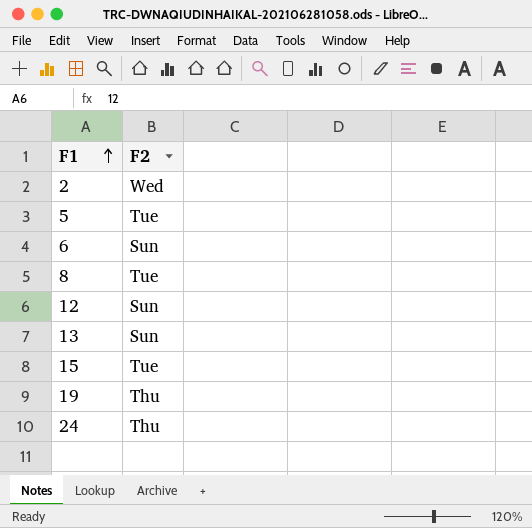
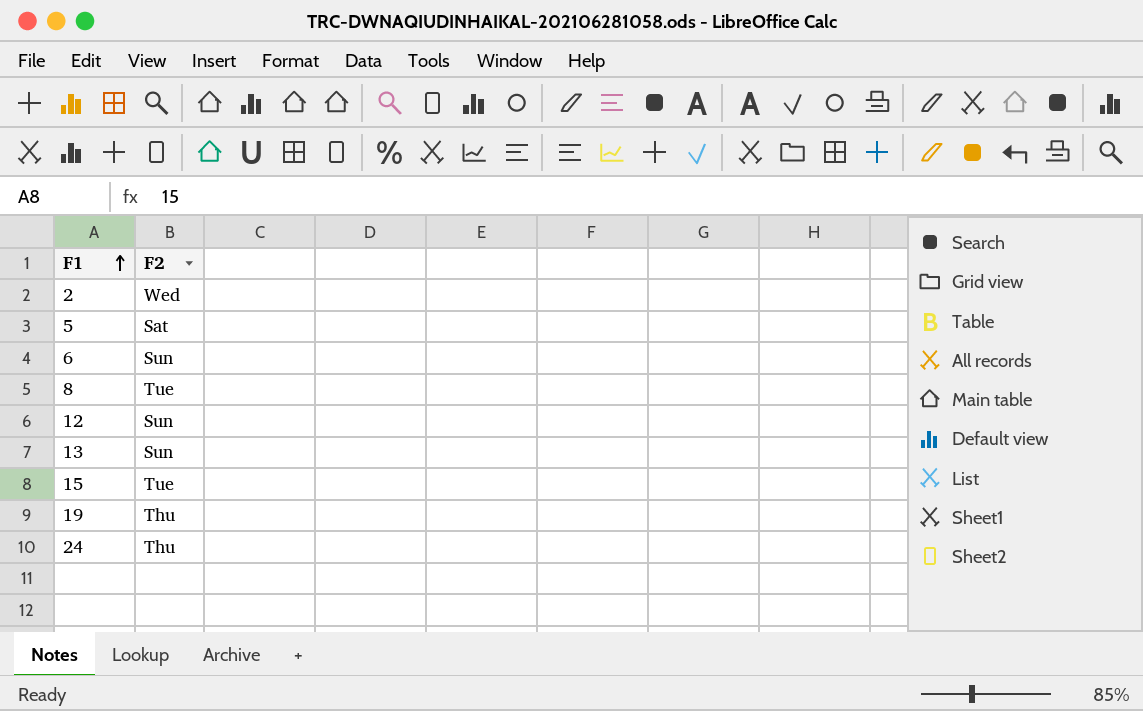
5 | F2: Tue -> Sat

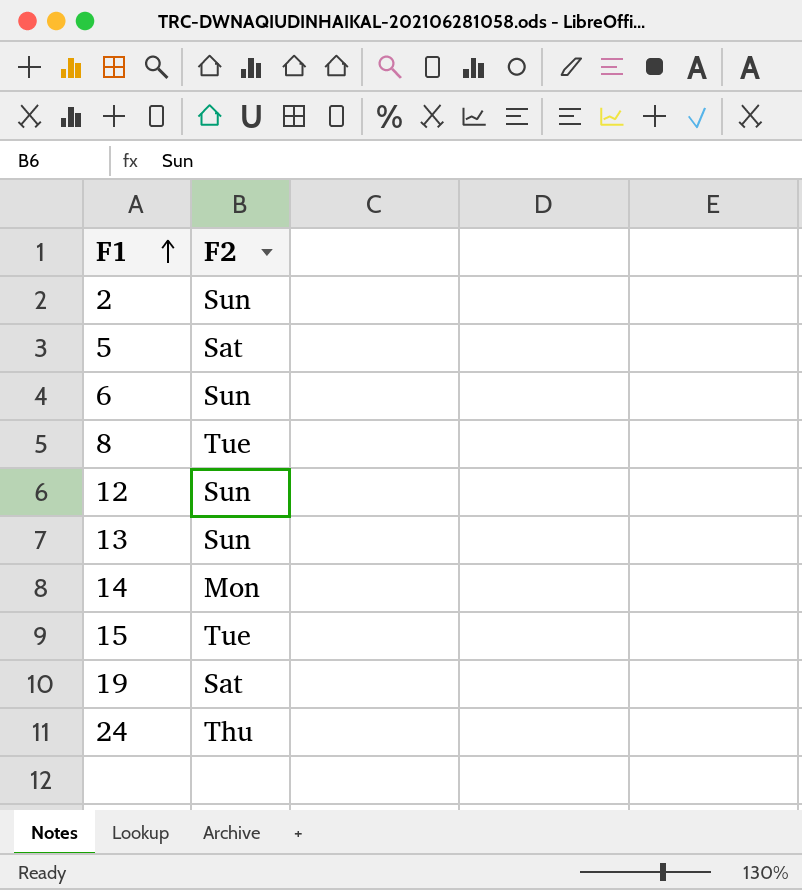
2 | F2: Wed -> Sun
row 14: none -> Mon
19 | F2: Thu -> Sat

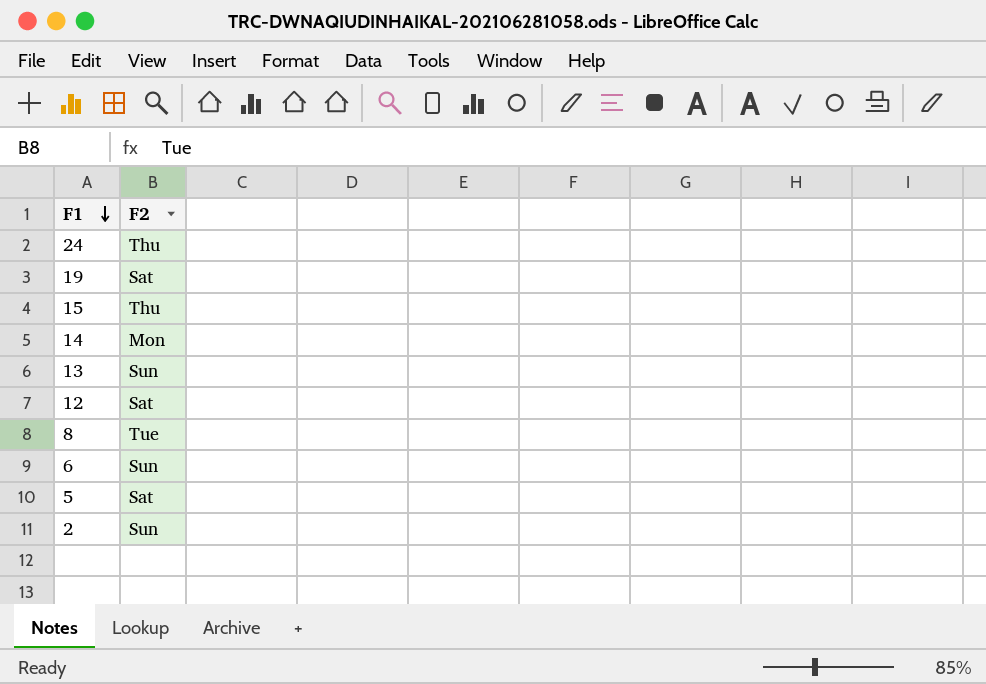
row order: F1 ascending -> F1 descending
15 | F2: Tue -> Thu
12 | F2: Sun -> Sat

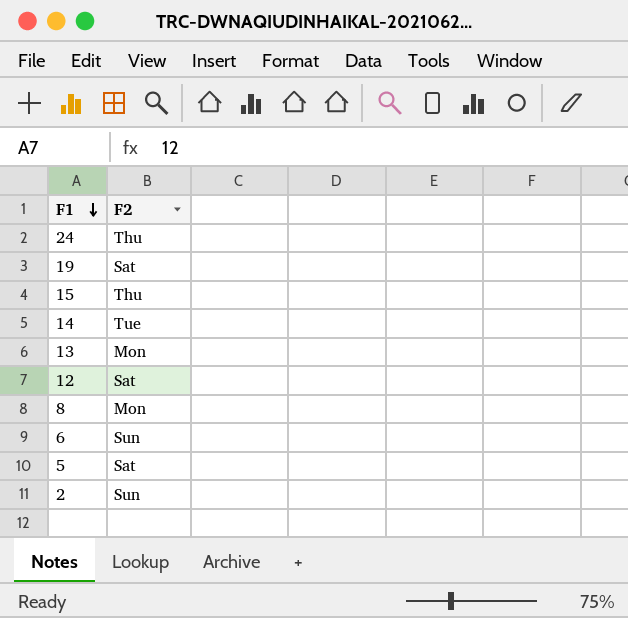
14 | F2: Mon -> Tue
13 | F2: Sun -> Mon
8 | F2: Tue -> Mon

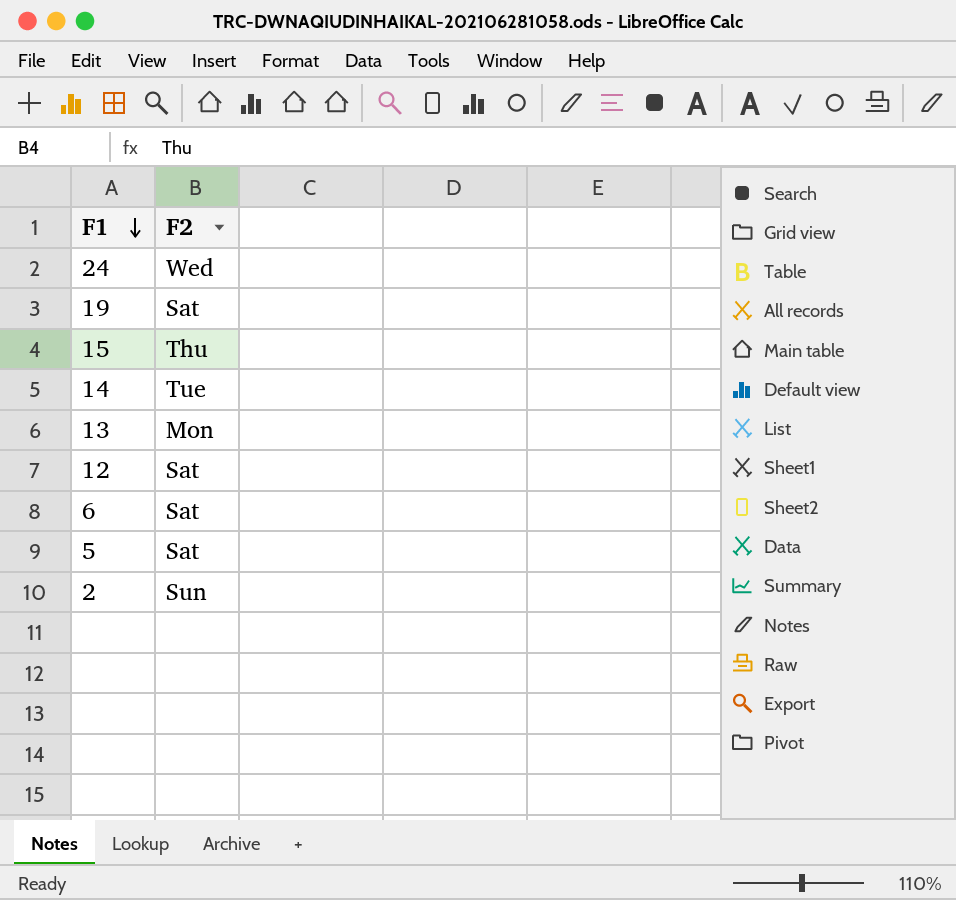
row 8: Mon -> none
24 | F2: Thu -> Wed
6 | F2: Sun -> Sat

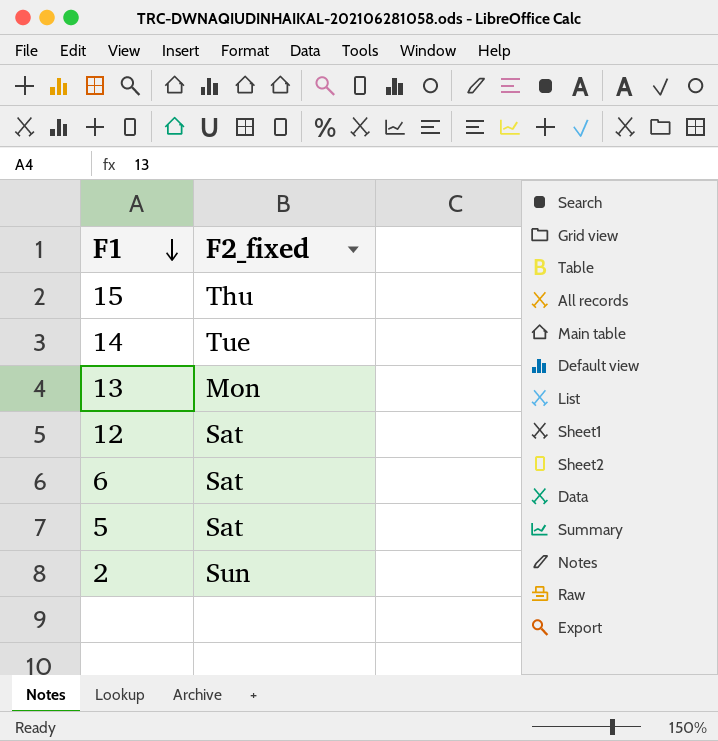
column name: F2 -> F2_fixed
row 24: Wed -> none
row 19: Sat -> none

